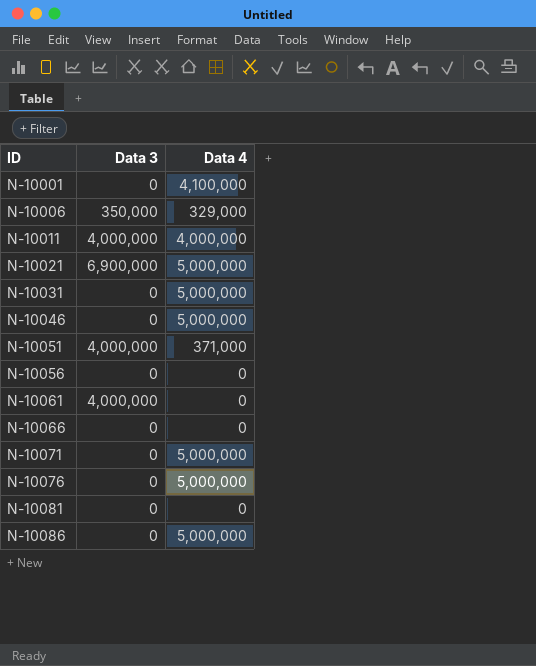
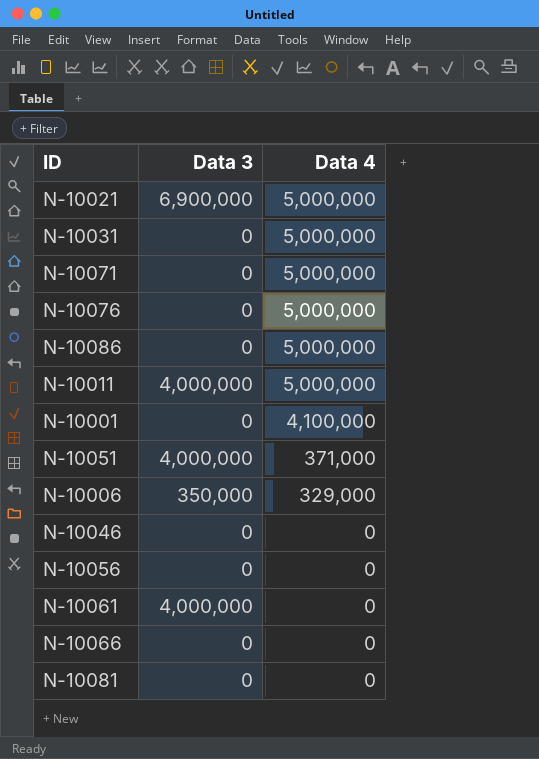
row order: ID ascending -> Data 4 descending
N-10011 | Data 4: 4,000,000 -> 5,000,000
N-10046 | Data 4: 5,000,000 -> 0

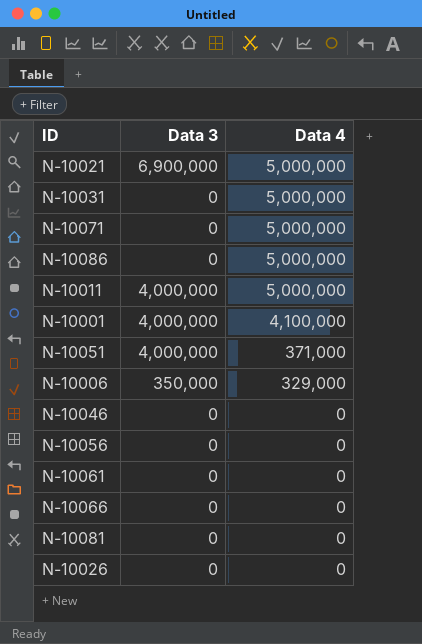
row N-10076: 0 | 5,000,000 -> none
N-10001 | Data 3: 0 -> 4,000,000
N-10061 | Data 3: 4,000,000 -> 0
row N-10026: none -> 0 | 0

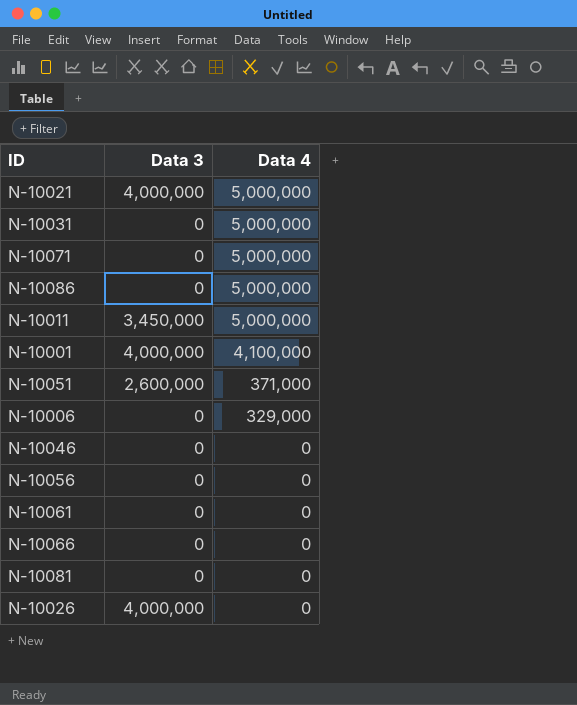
N-10021 | Data 3: 6,900,000 -> 4,000,000
N-10011 | Data 3: 4,000,000 -> 3,450,000
N-10051 | Data 3: 4,000,000 -> 2,600,000
N-10006 | Data 3: 350,000 -> 0
N-10026 | Data 3: 0 -> 4,000,000

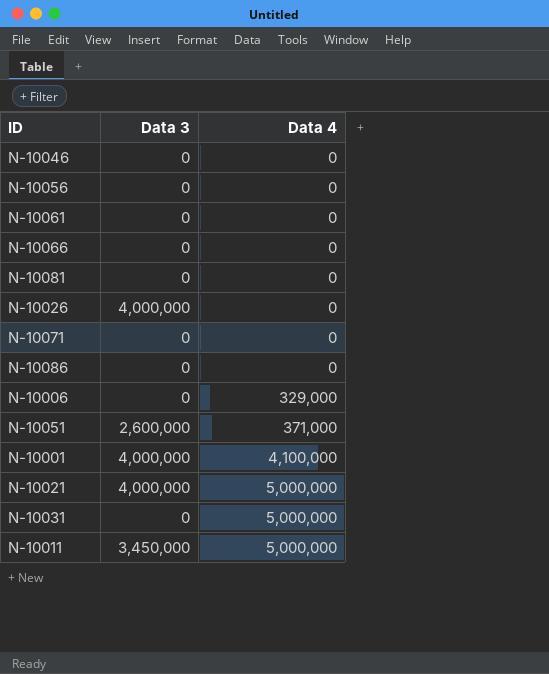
row order: Data 4 descending -> Data 4 ascending
N-10071 | Data 4: 5,000,000 -> 0
N-10086 | Data 4: 5,000,000 -> 0

